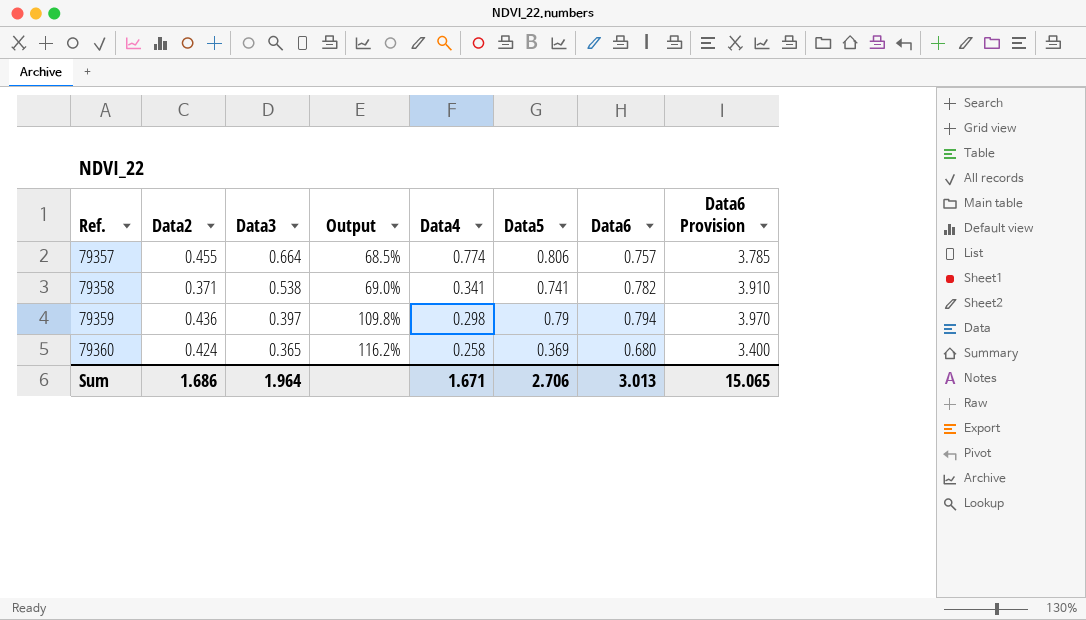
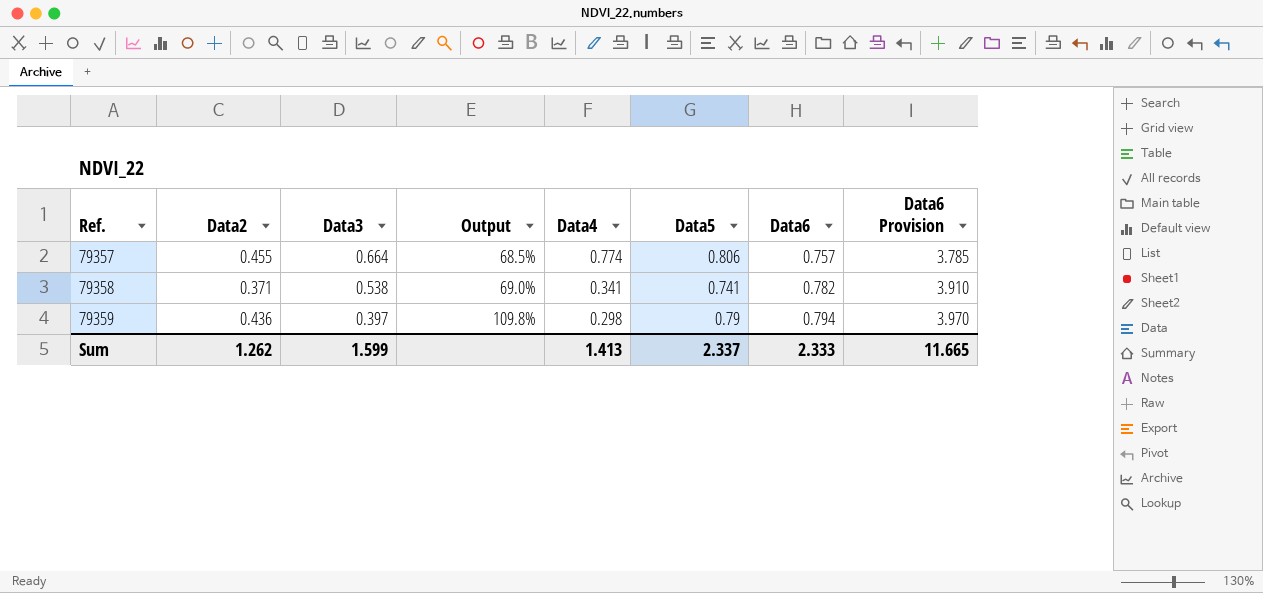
row 79360: 0.424 | 0.365 | 116.2% | 0.258 | 0.369 | 0.680 | 3.400 -> none
Sum | Data2: 1.686 -> 1.262
Sum | Data3: 1.964 -> 1.599
Sum | Data4: 1.671 -> 1.413
Sum | Data5: 2.706 -> 2.337
Sum | Data6: 3.013 -> 2.333
Sum | Data6 Provision: 15.065 -> 11.665

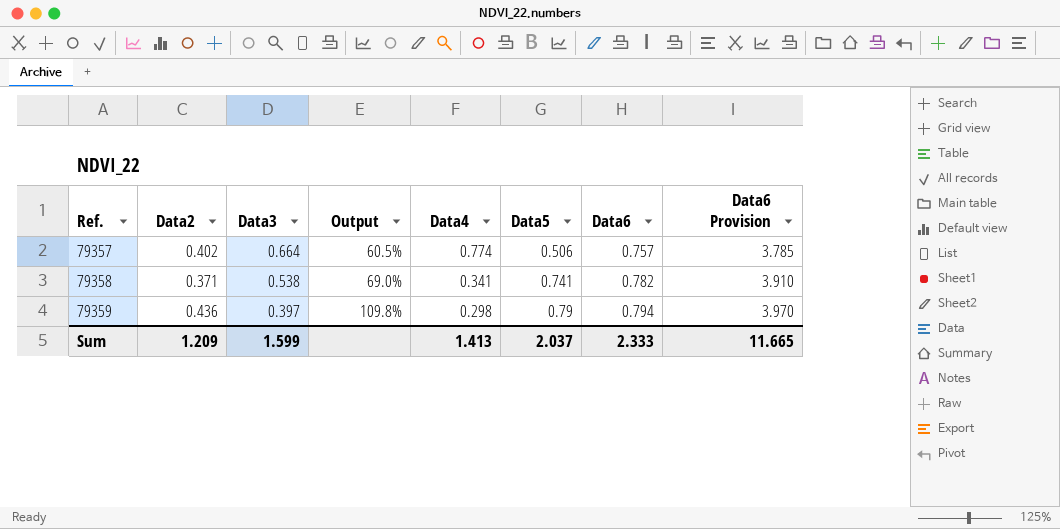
79357 | Data2: 0.455 -> 0.402
79357 | Output: 68.5% -> 60.5%
79357 | Data5: 0.806 -> 0.506
Sum | Data2: 1.262 -> 1.209
Sum | Data5: 2.337 -> 2.037

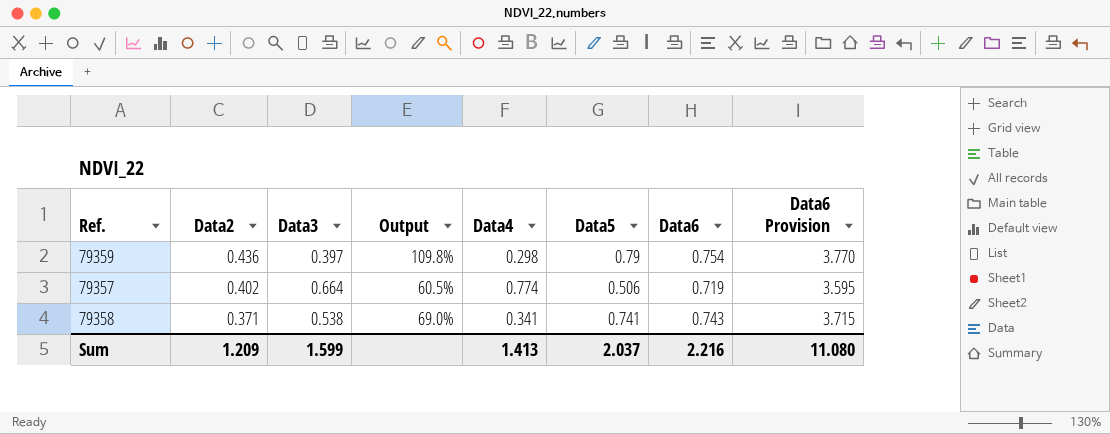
row order: Ref. ascending -> Data2 descending
79359 | Data6: 0.794 -> 0.754
79359 | Data6 Provision: 3.970 -> 3.770
79357 | Data6: 0.757 -> 0.719
79357 | Data6 Provision: 3.785 -> 3.595
79358 | Data6: 0.782 -> 0.743
79358 | Data6 Provision: 3.910 -> 3.715
Sum | Data6: 2.333 -> 2.216
Sum | Data6 Provision: 11.665 -> 11.080

